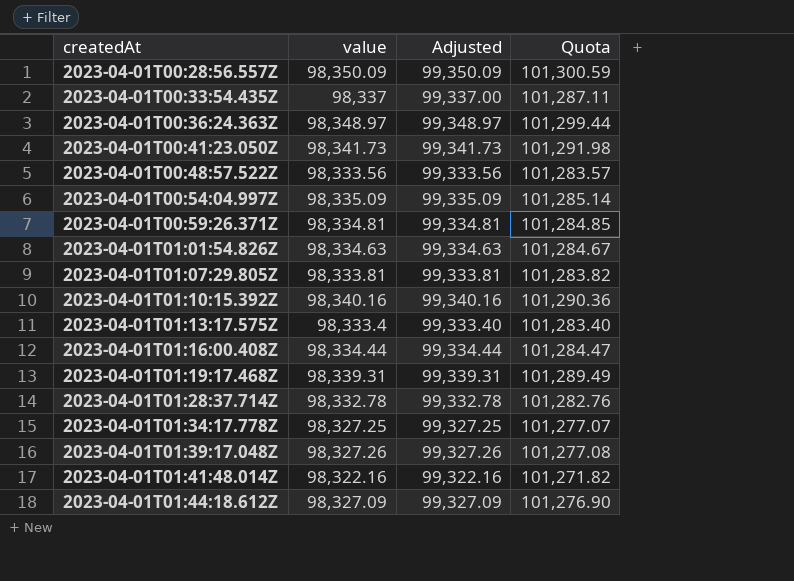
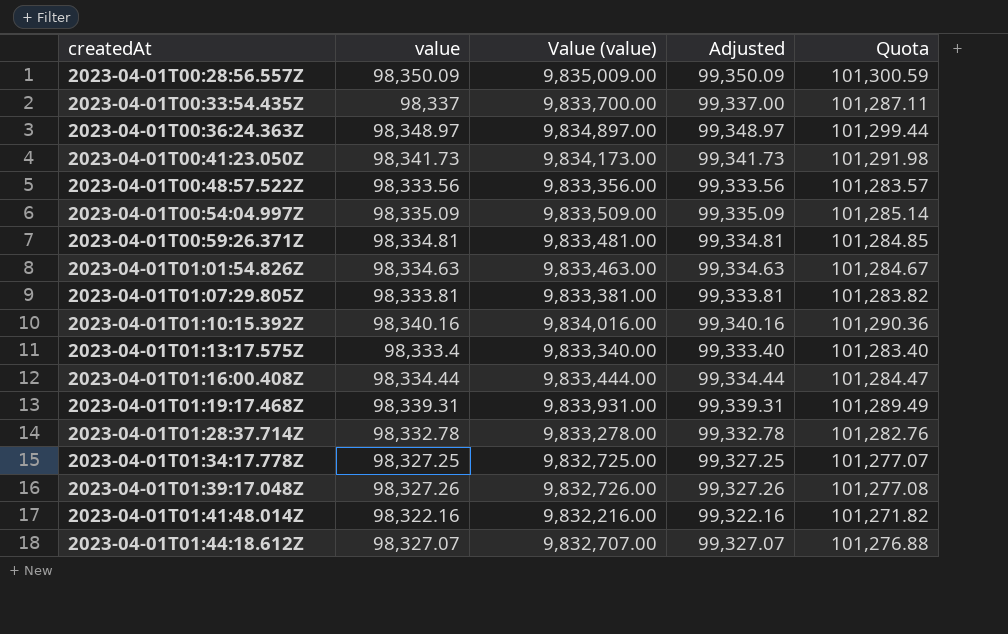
column Value (value) | formula: none -> [value] * 100
2023-04-01T01:44:18.612Z | value: 98,327.09 -> 98,327.07
2023-04-01T01:44:18.612Z | Adjusted: 99,327.09 -> 99,327.07
2023-04-01T01:44:18.612Z | Quota: 101,276.90 -> 101,276.88

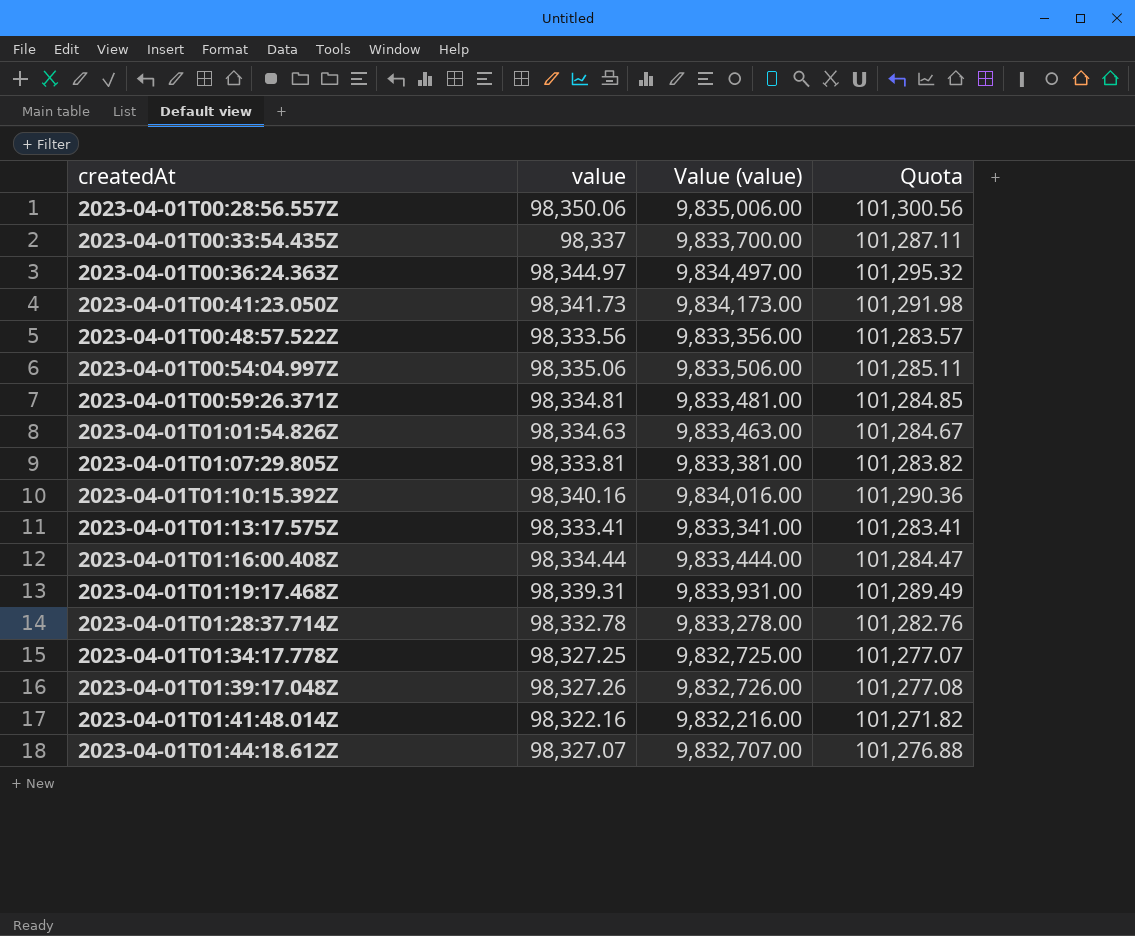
column Adjusted | formula: [value] + 1000 -> none
2023-04-01T00:28:56.557Z | value: 98,350.09 -> 98,350.06
2023-04-01T00:28:56.557Z | Value (value): 9,835,009.00 -> 9,835,006.00
2023-04-01T00:28:56.557Z | Quota: 101,300.59 -> 101,300.56
2023-04-01T00:36:24.363Z | value: 98,348.97 -> 98,344.97
2023-04-01T00:36:24.363Z | Value (value): 9,834,897.00 -> 9,834,497.00
2023-04-01T00:36:24.363Z | Quota: 101,299.44 -> 101,295.32
2023-04-01T00:54:04.997Z | value: 98,335.09 -> 98,335.06
2023-04-01T00:54:04.997Z | Value (value): 9,833,509.00 -> 9,833,506.00
2023-04-01T00:54:04.997Z | Quota: 101,285.14 -> 101,285.11
2023-04-01T01:13:17.575Z | value: 98,333.4 -> 98,333.41
2023-04-01T01:13:17.575Z | Value (value): 9,833,340.00 -> 9,833,341.00
2023-04-01T01:13:17.575Z | Quota: 101,283.40 -> 101,283.41

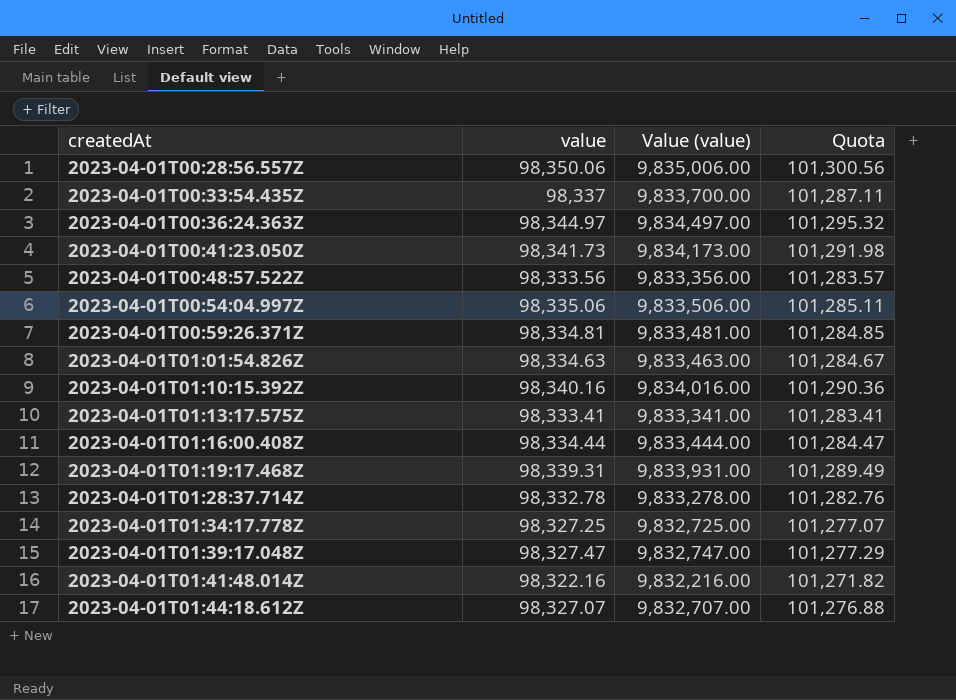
row 2023-04-01T01:07:29.805Z: 98,333.81 | 9,833,381.00 | 101,283.82 -> none
2023-04-01T01:39:17.048Z | value: 98,327.26 -> 98,327.47
2023-04-01T01:39:17.048Z | Value (value): 9,832,726.00 -> 9,832,747.00
2023-04-01T01:39:17.048Z | Quota: 101,277.08 -> 101,277.29

